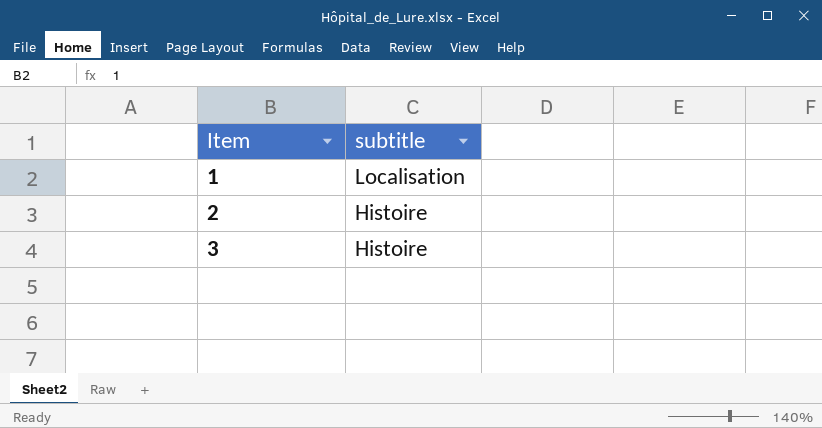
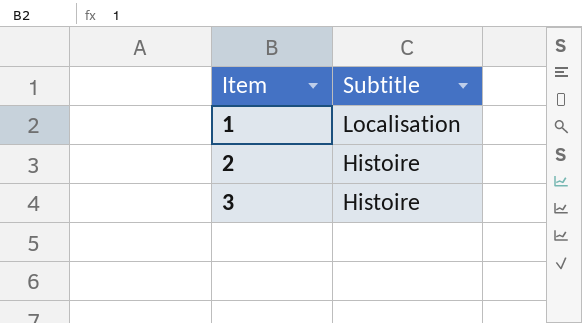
column name: subtitle -> Subtitle

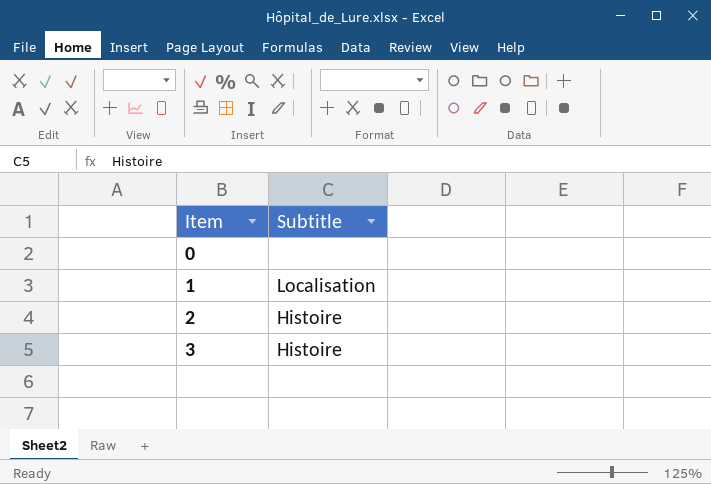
row 0: none -> none

